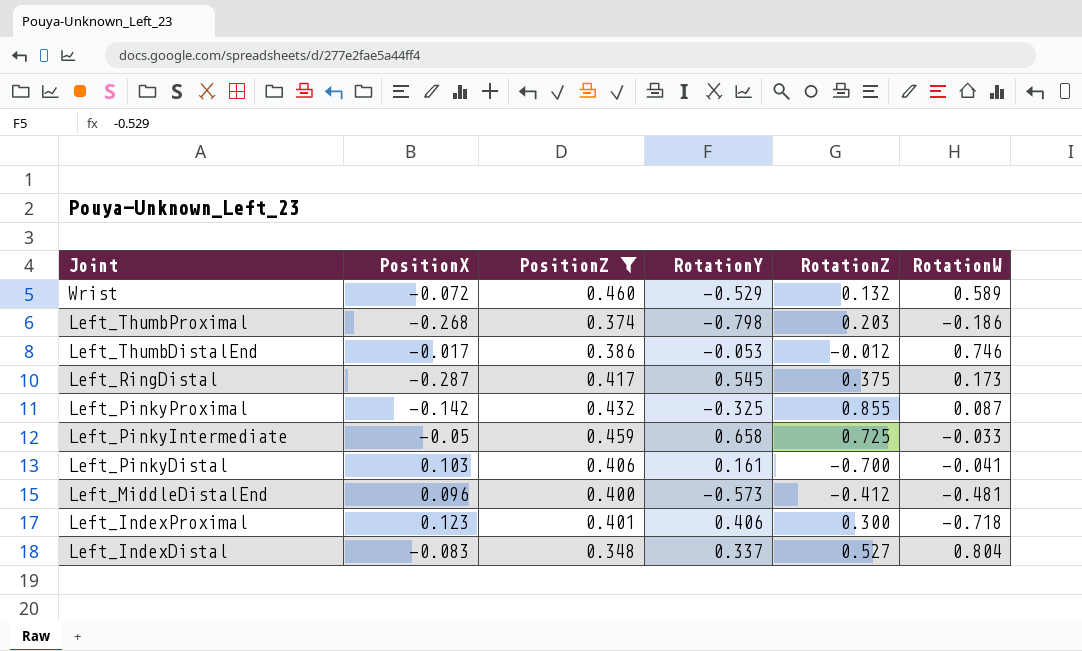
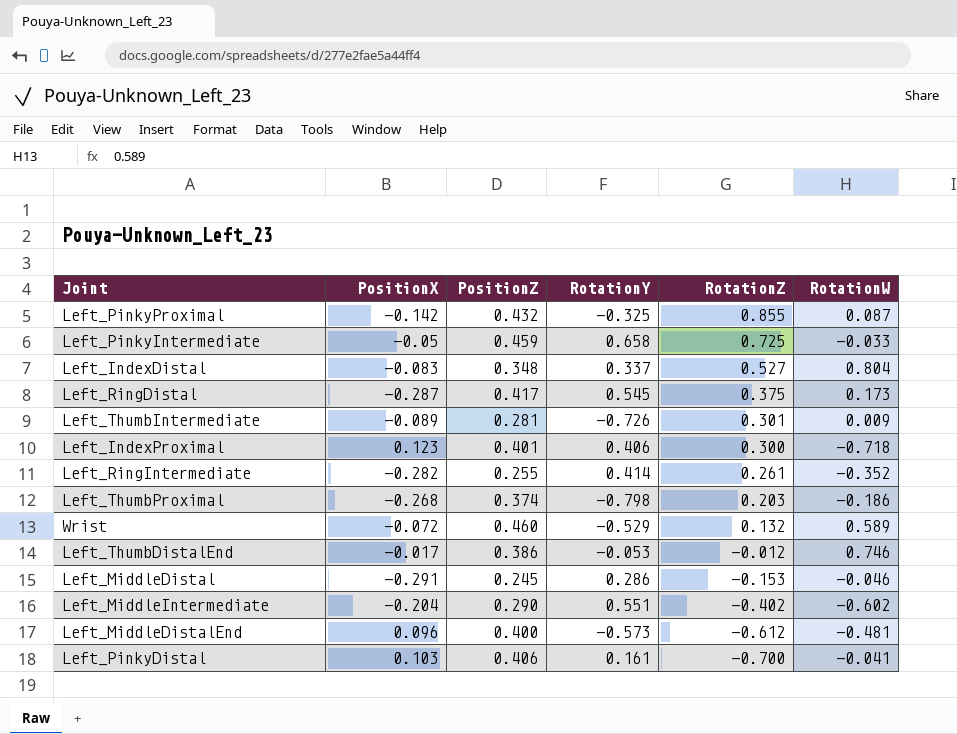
filter: PositionZ >= 0.348 -> none
row order: Joint descending -> RotationZ descending
Left_MiddleDistalEnd | RotationZ: -0.412 -> -0.612

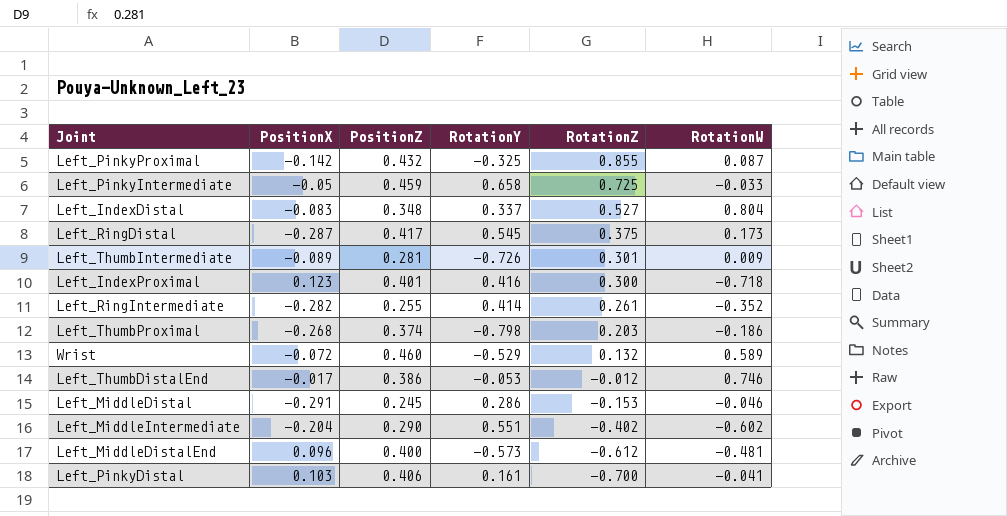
Left_IndexProximal | RotationY: 0.406 -> 0.416

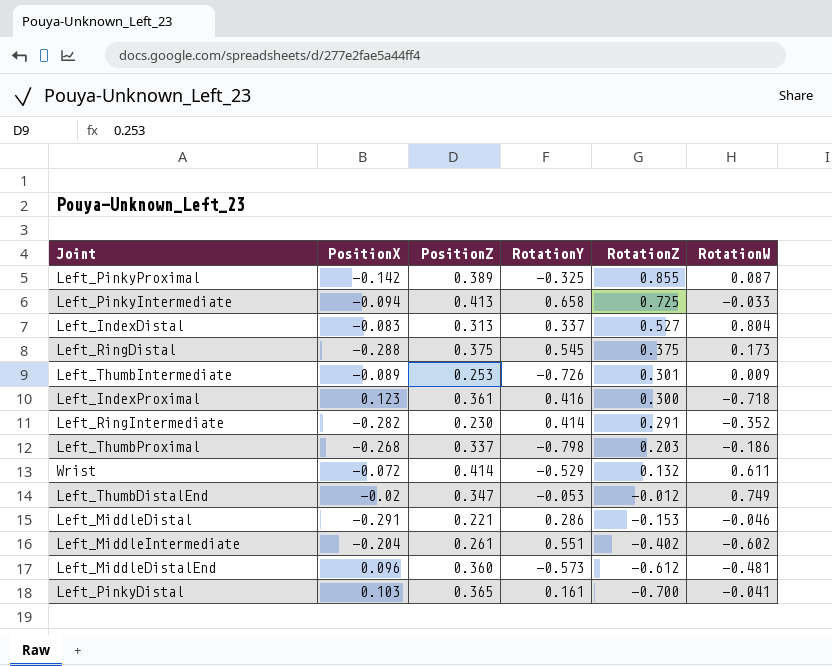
Left_PinkyProximal | PositionZ: 0.432 -> 0.389
Left_PinkyIntermediate | PositionX: -0.05 -> -0.094
Left_PinkyIntermediate | PositionZ: 0.459 -> 0.413
Left_IndexDistal | PositionZ: 0.348 -> 0.313
Left_RingDistal | PositionX: -0.287 -> -0.288
Left_RingDistal | PositionZ: 0.417 -> 0.375
Left_ThumbIntermediate | PositionZ: 0.281 -> 0.253
Left_IndexProximal | PositionZ: 0.401 -> 0.361
Left_RingIntermediate | PositionZ: 0.255 -> 0.230
Left_RingIntermediate | RotationZ: 0.261 -> 0.291
Left_ThumbProximal | PositionZ: 0.374 -> 0.337
Wrist | PositionZ: 0.460 -> 0.414
Wrist | RotationW: 0.589 -> 0.611
Left_ThumbDistalEnd | PositionX: -0.017 -> -0.02
Left_ThumbDistalEnd | PositionZ: 0.386 -> 0.347
Left_ThumbDistalEnd | RotationW: 0.746 -> 0.749
Left_MiddleDistal | PositionZ: 0.245 -> 0.221
Left_MiddleIntermediate | PositionZ: 0.290 -> 0.261
Left_MiddleDistalEnd | PositionZ: 0.400 -> 0.360
Left_PinkyDistal | PositionZ: 0.406 -> 0.365

